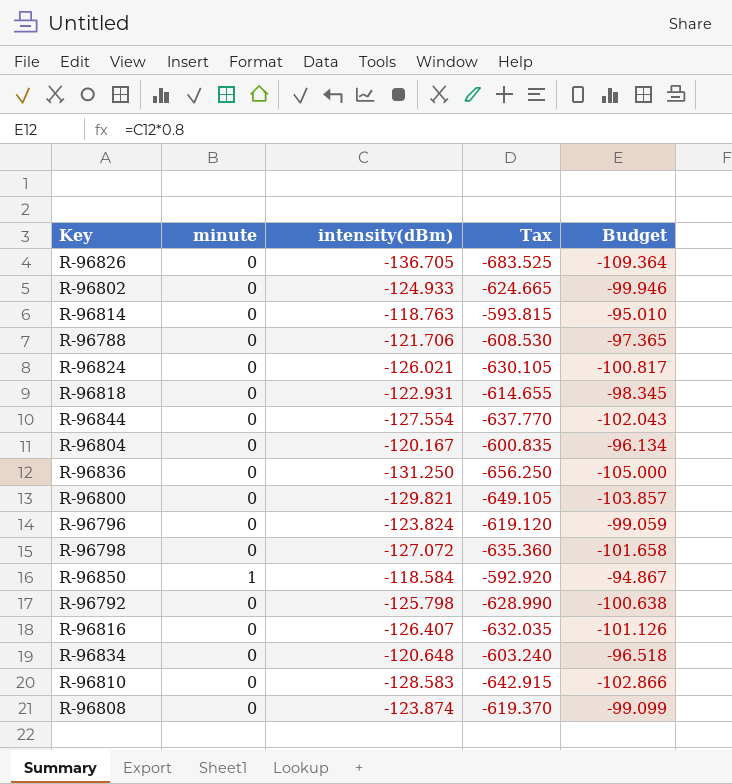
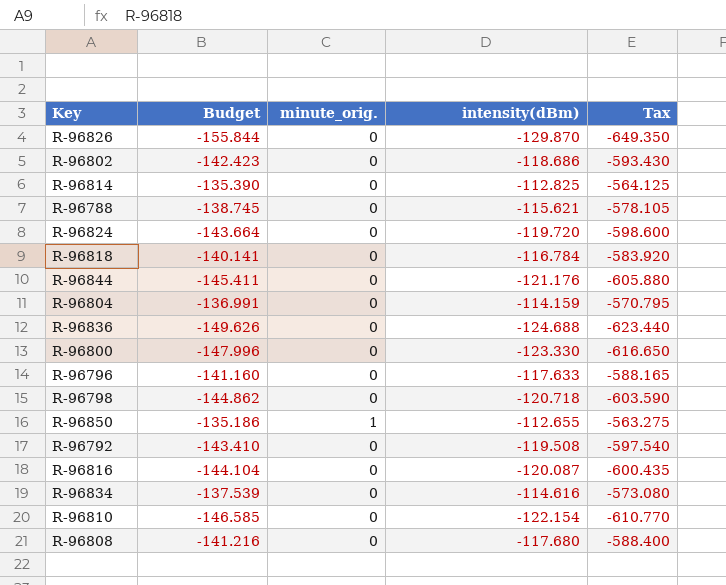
column Budget | formula: [intensity(dBm)] * 0.8 -> [intensity(dBm)] * 1.2
column Budget | position: 5 -> 2
column name: minute -> minute_orig.
R-96826 | intensity(dBm): -136.705 -> -129.870
R-96826 | Tax: -683.525 -> -649.350
R-96802 | intensity(dBm): -124.933 -> -118.686
R-96802 | Tax: -624.665 -> -593.430
R-96814 | intensity(dBm): -118.763 -> -112.825
R-96814 | Tax: -593.815 -> -564.125
R-96788 | intensity(dBm): -121.706 -> -115.621
R-96788 | Tax: -608.530 -> -578.105
R-96824 | intensity(dBm): -126.021 -> -119.720
R-96824 | Tax: -630.105 -> -598.600
R-96818 | intensity(dBm): -122.931 -> -116.784
R-96818 | Tax: -614.655 -> -583.920
R-96844 | intensity(dBm): -127.554 -> -121.176
R-96844 | Tax: -637.770 -> -605.880
R-96804 | intensity(dBm): -120.167 -> -114.159
R-96804 | Tax: -600.835 -> -570.795
R-96836 | intensity(dBm): -131.250 -> -124.688
R-96836 | Tax: -656.250 -> -623.440
R-96800 | intensity(dBm): -129.821 -> -123.330
R-96800 | Tax: -649.105 -> -616.650
R-96796 | intensity(dBm): -123.824 -> -117.633
R-96796 | Tax: -619.120 -> -588.165
R-96798 | intensity(dBm): -127.072 -> -120.718
R-96798 | Tax: -635.360 -> -603.590
R-96850 | intensity(dBm): -118.584 -> -112.655
R-96850 | Tax: -592.920 -> -563.275
R-96792 | intensity(dBm): -125.798 -> -119.508
R-96792 | Tax: -628.990 -> -597.540
R-96816 | intensity(dBm): -126.407 -> -120.087
R-96816 | Tax: -632.035 -> -600.435
R-96834 | intensity(dBm): -120.648 -> -114.616
R-96834 | Tax: -603.240 -> -573.080
R-96810 | intensity(dBm): -128.583 -> -122.154
R-96810 | Tax: -642.915 -> -610.770
R-96808 | intensity(dBm): -123.874 -> -117.680
R-96808 | Tax: -619.370 -> -588.400

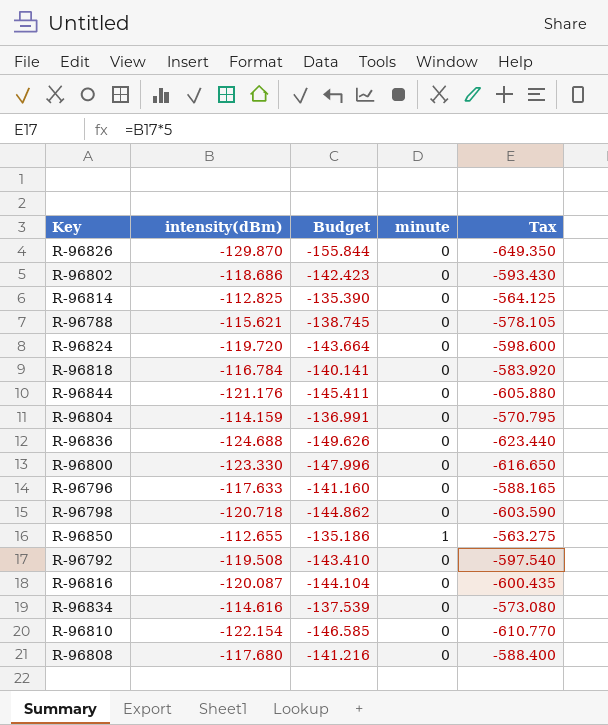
column intensity(dBm) | position: 4 -> 2
column name: minute_orig. -> minute

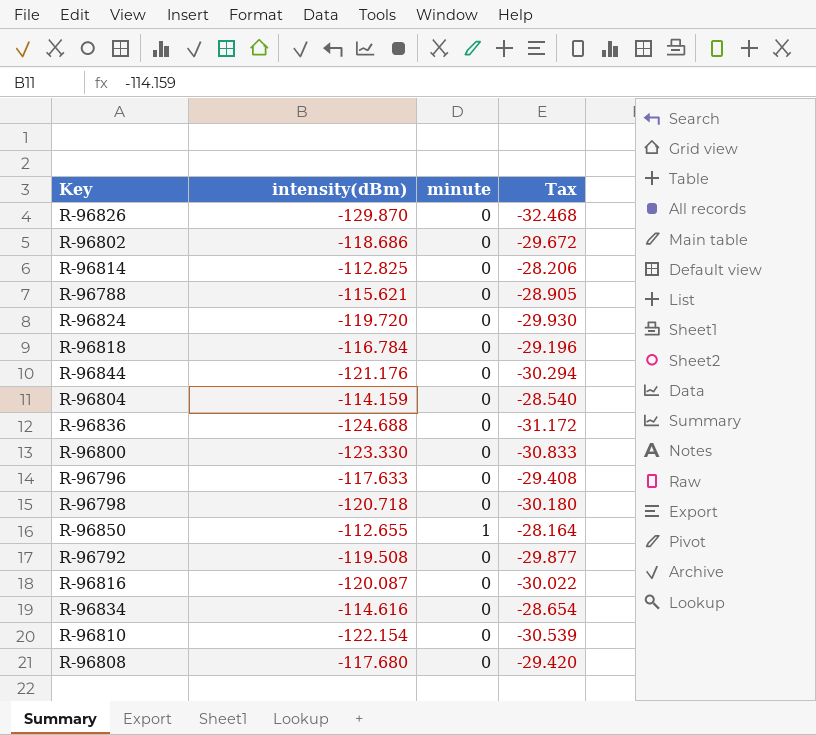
column Budget | formula: [intensity(dBm)] * 1.2 -> none
column Tax | formula: [intensity(dBm)] * 5 -> [intensity(dBm)] * 0.25

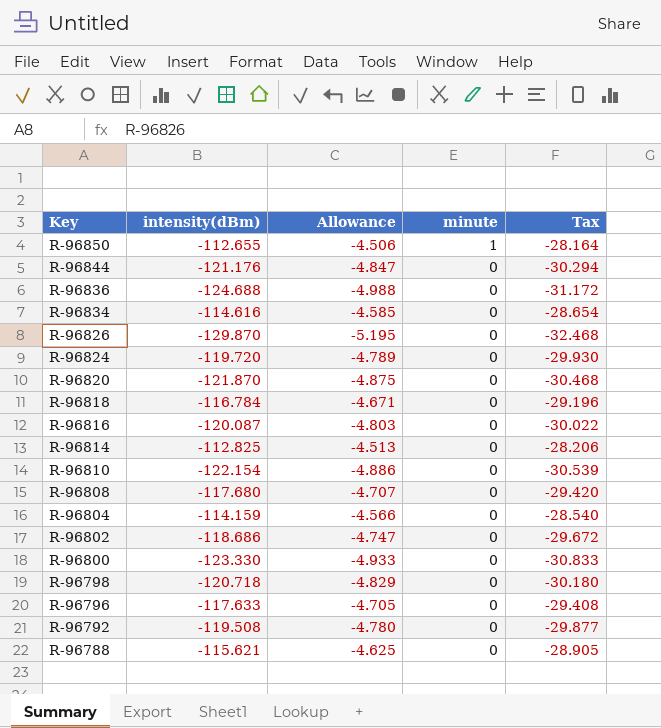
row order: none -> Key descending
column Allowance | formula: none -> [intensity(dBm)] * 0.04
row R-96820: none -> -121.870 | -4.875 | 0 | -30.468

